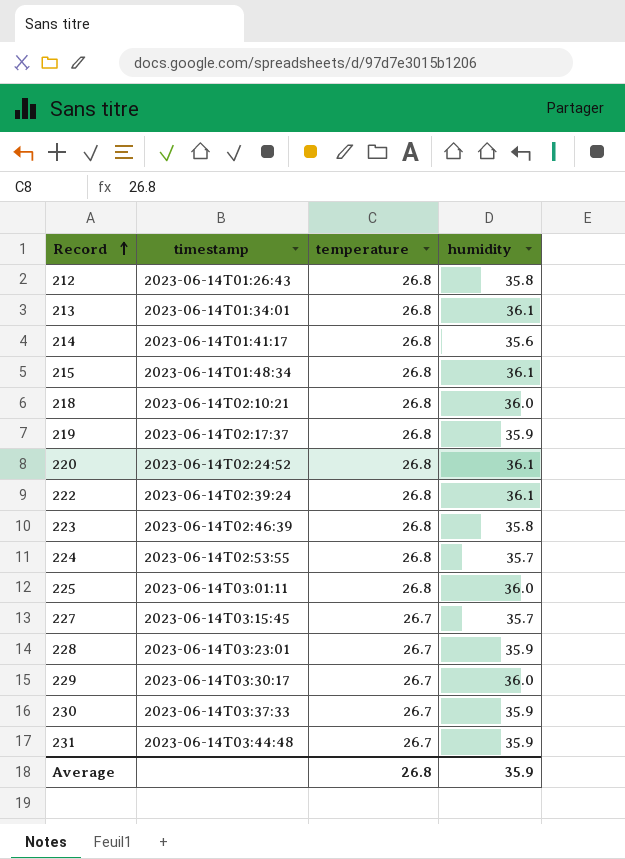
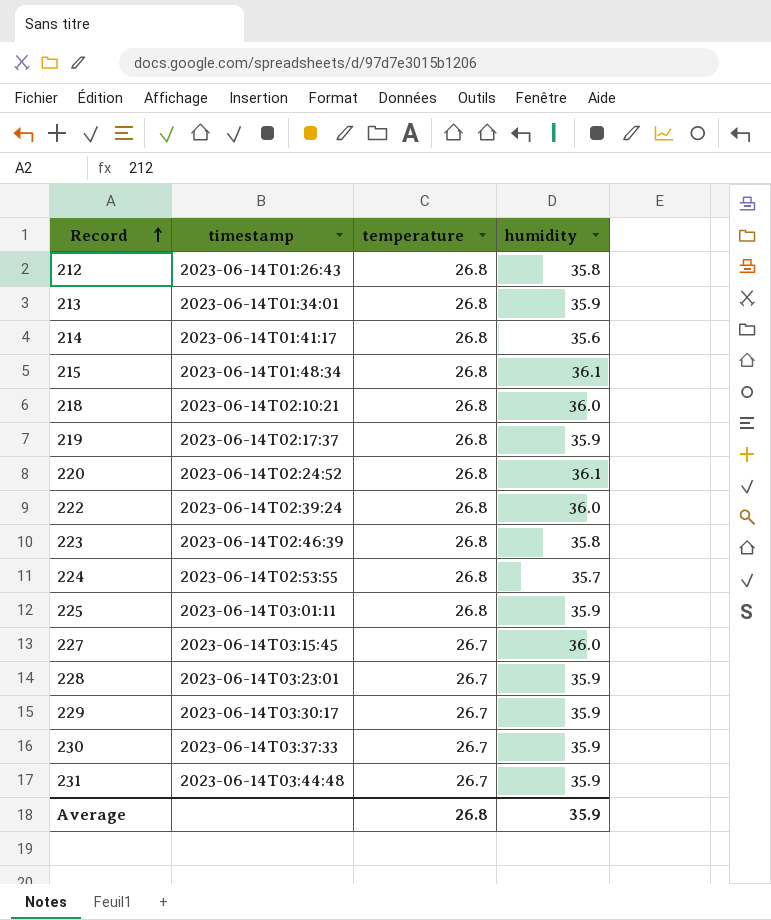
213 | humidity: 36.1 -> 35.9
222 | humidity: 36.1 -> 36.0
225 | humidity: 36.0 -> 35.9
227 | humidity: 35.7 -> 36.0
229 | humidity: 36.0 -> 35.9

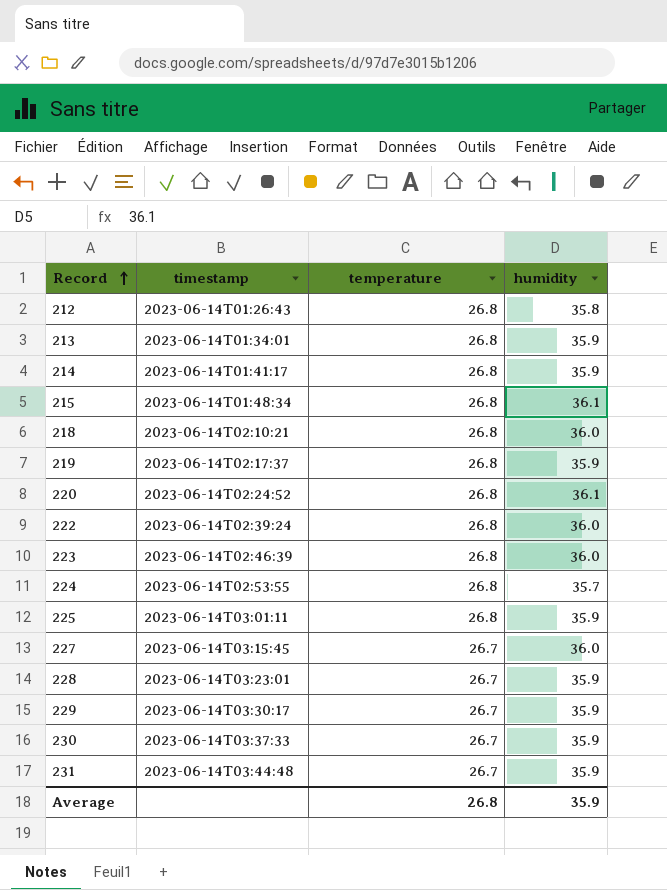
214 | humidity: 35.6 -> 35.9
223 | humidity: 35.8 -> 36.0

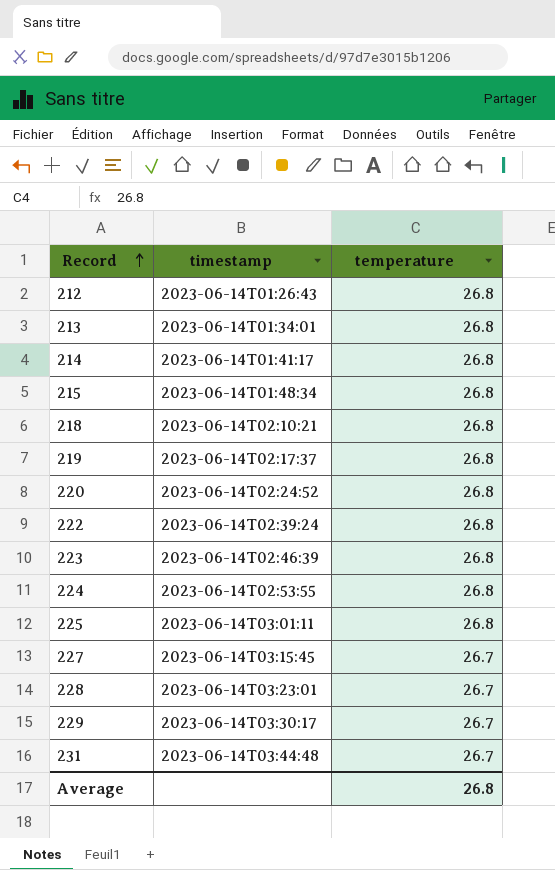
column humidity | position: 4 -> none
row 230: 2023-06-14T03:37:33 | 26.7 | 35.9 -> none

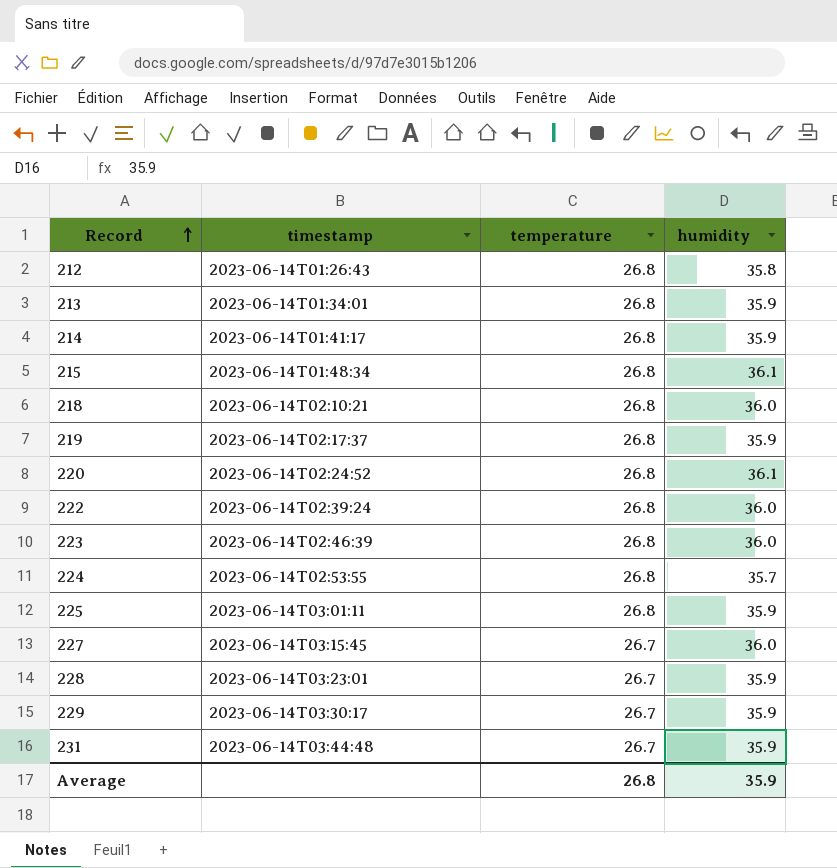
column humidity | position: none -> 4

